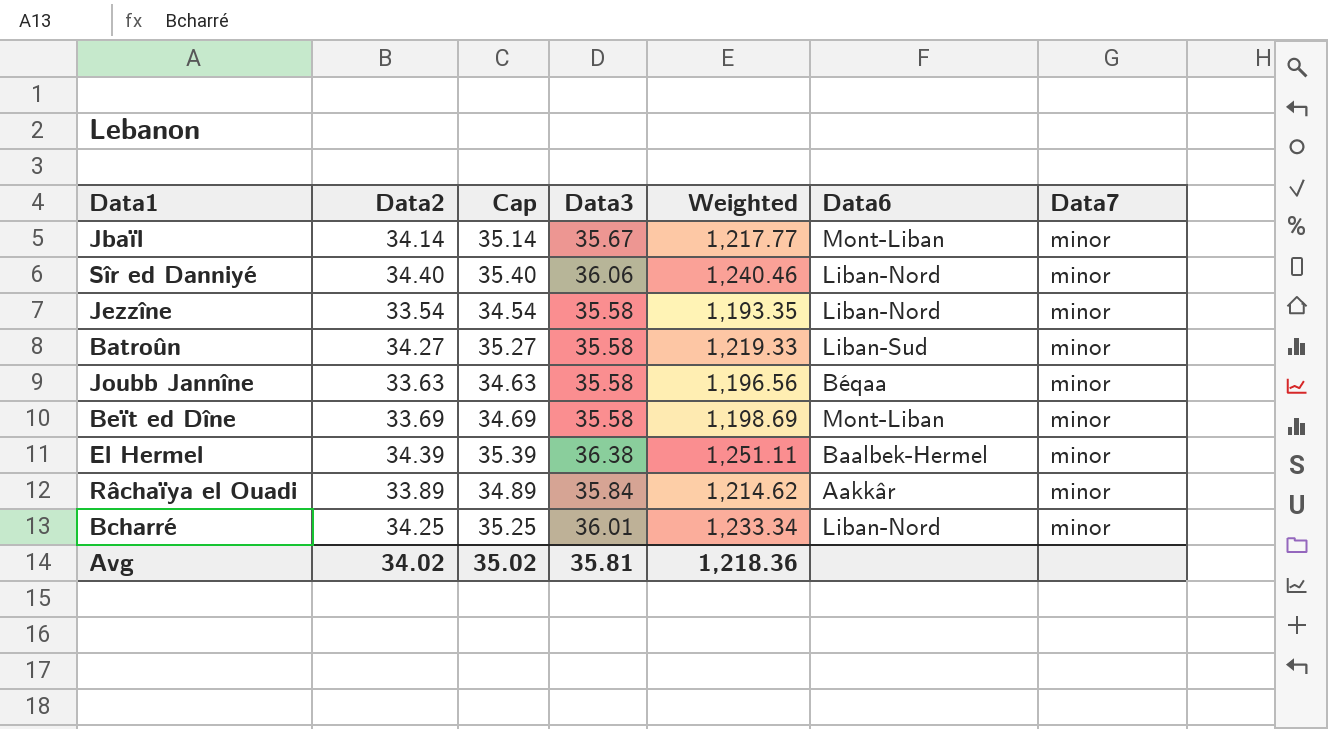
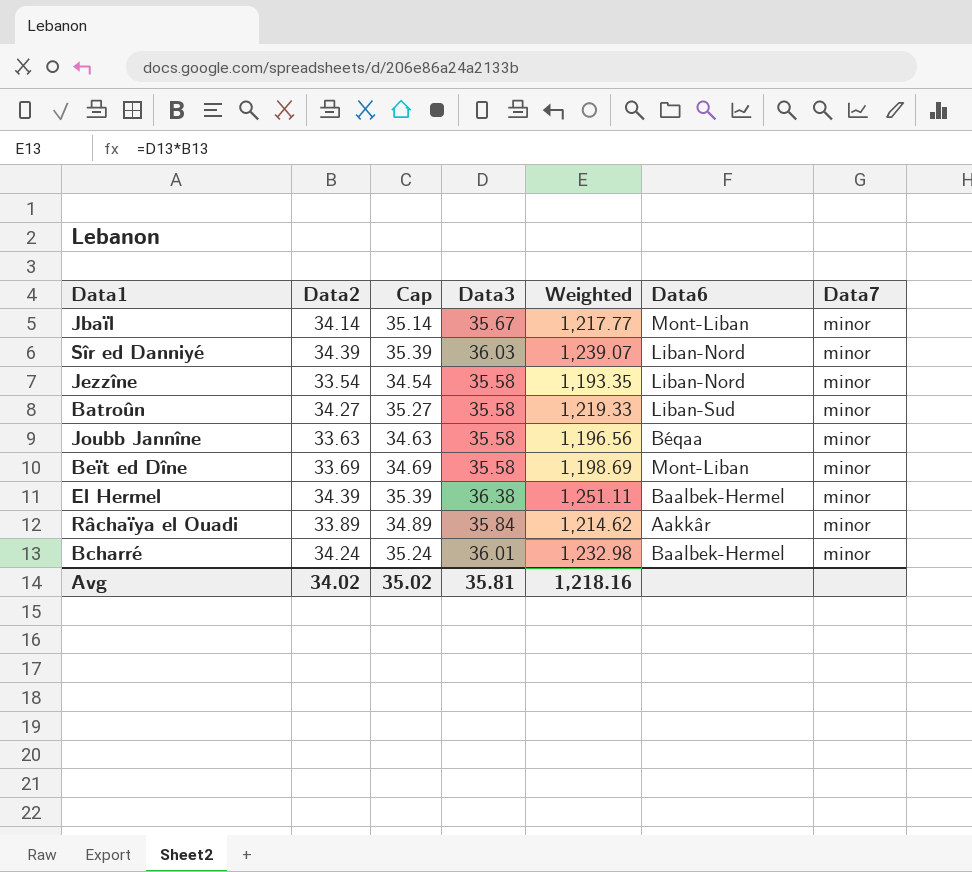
Sîr ed Danniyé | Data2: 34.40 -> 34.39
Sîr ed Danniyé | Cap: 35.40 -> 35.39
Sîr ed Danniyé | Data3: 36.06 -> 36.03
Sîr ed Danniyé | Weighted: 1,240.46 -> 1,239.07
Bcharré | Data2: 34.25 -> 34.24
Bcharré | Cap: 35.25 -> 35.24
Bcharré | Weighted: 1,233.34 -> 1,232.98
Bcharré | Data6: Liban-Nord -> Baalbek-Hermel
Avg | Weighted: 1,218.36 -> 1,218.16

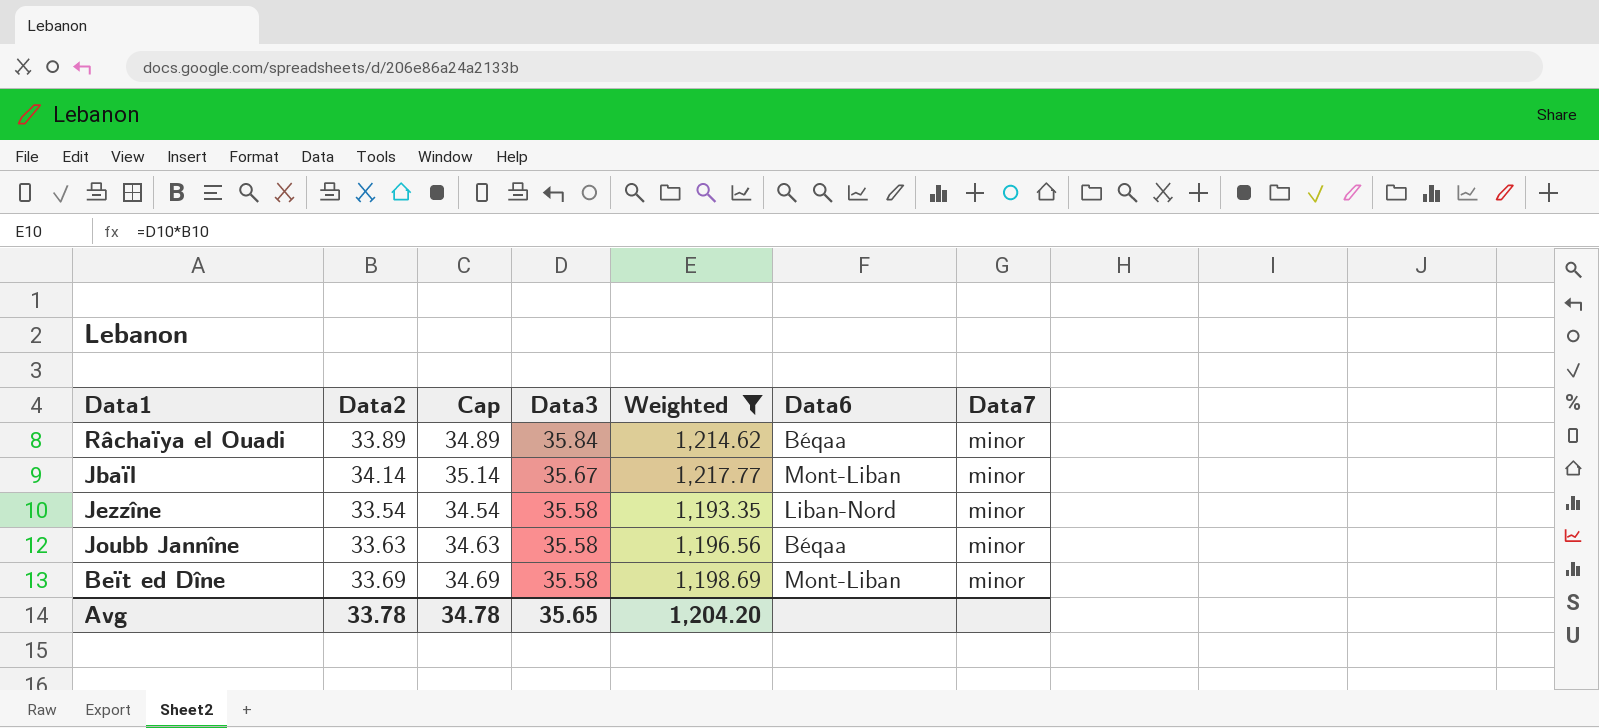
filter: none -> Weighted <= 1,217.77
row order: none -> Data3 descending
Râchaïya el Ouadi | Data6: Aakkâr -> Béqaa
Avg | Data2: 34.02 -> 33.78
Avg | Cap: 35.02 -> 34.78
Avg | Data3: 35.81 -> 35.65
Avg | Weighted: 1,218.16 -> 1,204.20

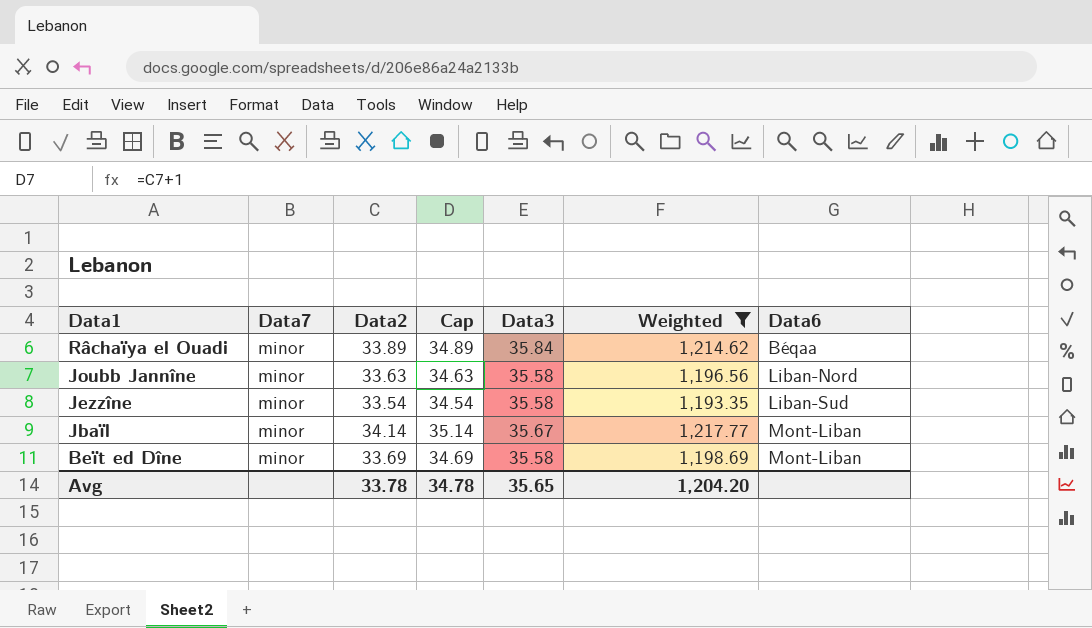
row order: Data3 descending -> Data1 descending
column Data7 | position: 7 -> 2
Joubb Jannîne | Data6: Béqaa -> Liban-Nord
Jezzîne | Data6: Liban-Nord -> Liban-Sud

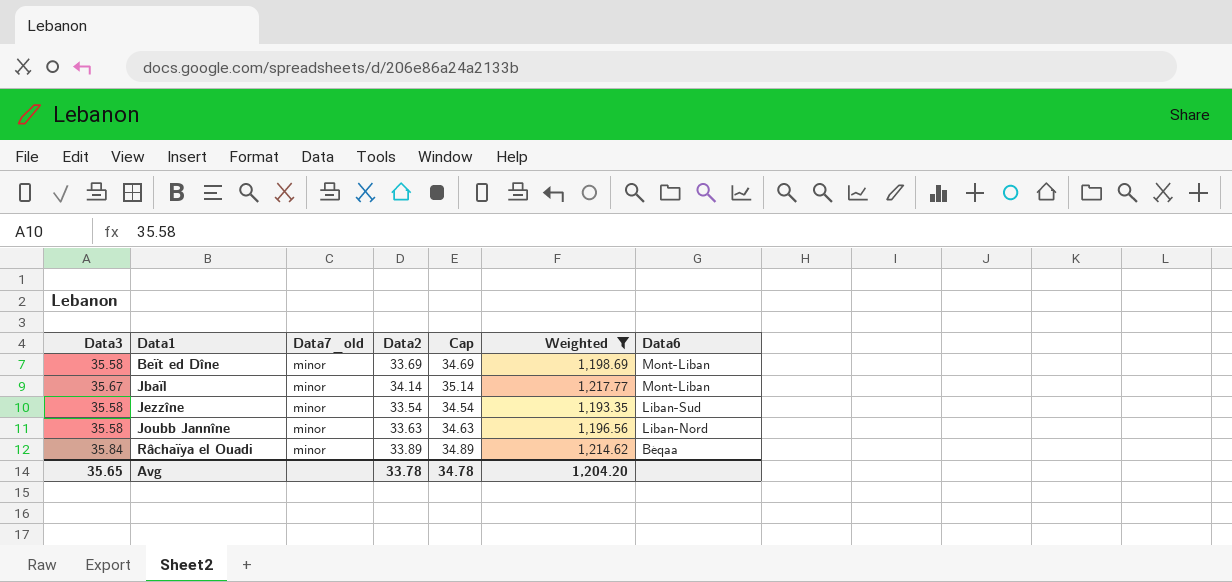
row order: Data1 descending -> Data1 ascending
column Data3 | position: 5 -> 1
column name: Data7 -> Data7_old

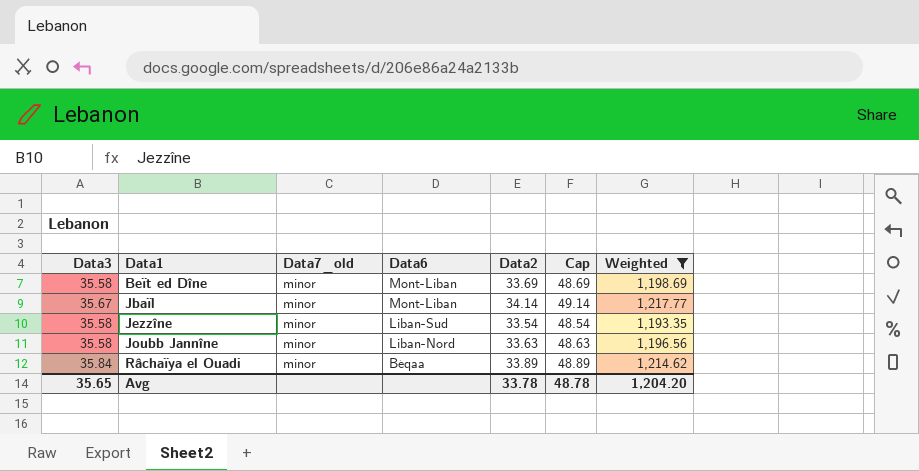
column Data6 | position: 7 -> 4
column Cap | formula: [Data2] + 1 -> [Data2] + 15
Avg | Cap: 34.78 -> 48.78

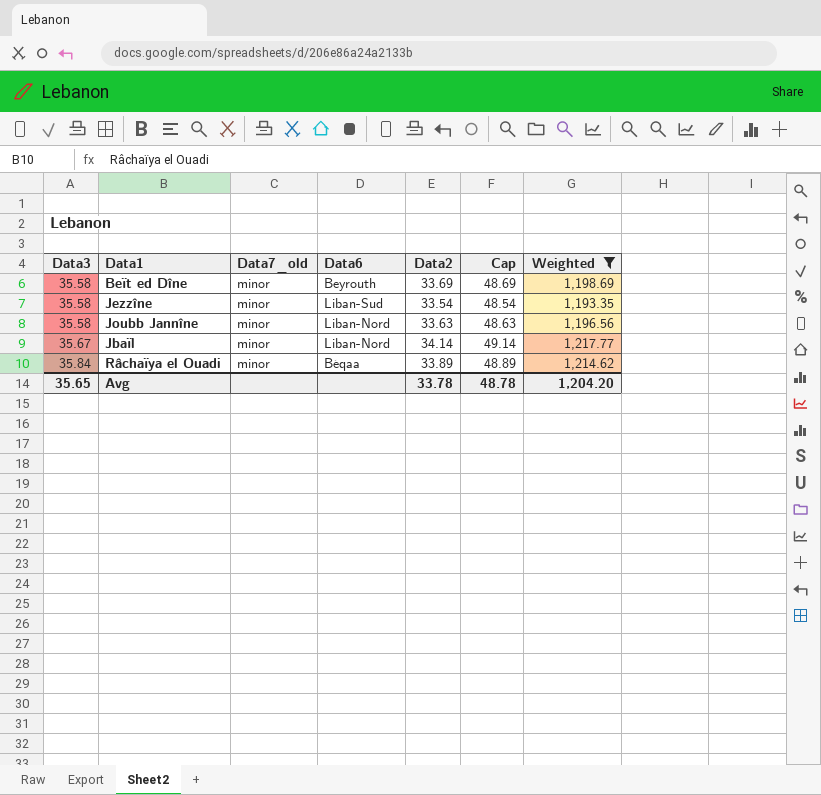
row order: Data1 ascending -> Data3 ascending
Beït ed Dîne | Data6: Mont-Liban -> Beyrouth
Jbaïl | Data6: Mont-Liban -> Liban-Nord

